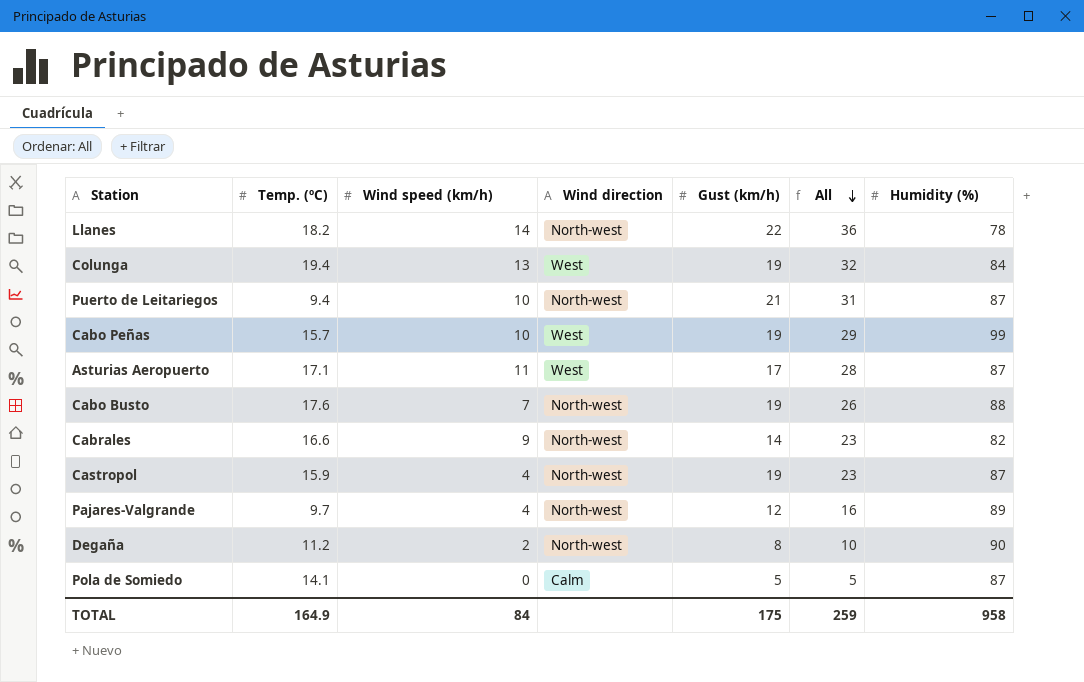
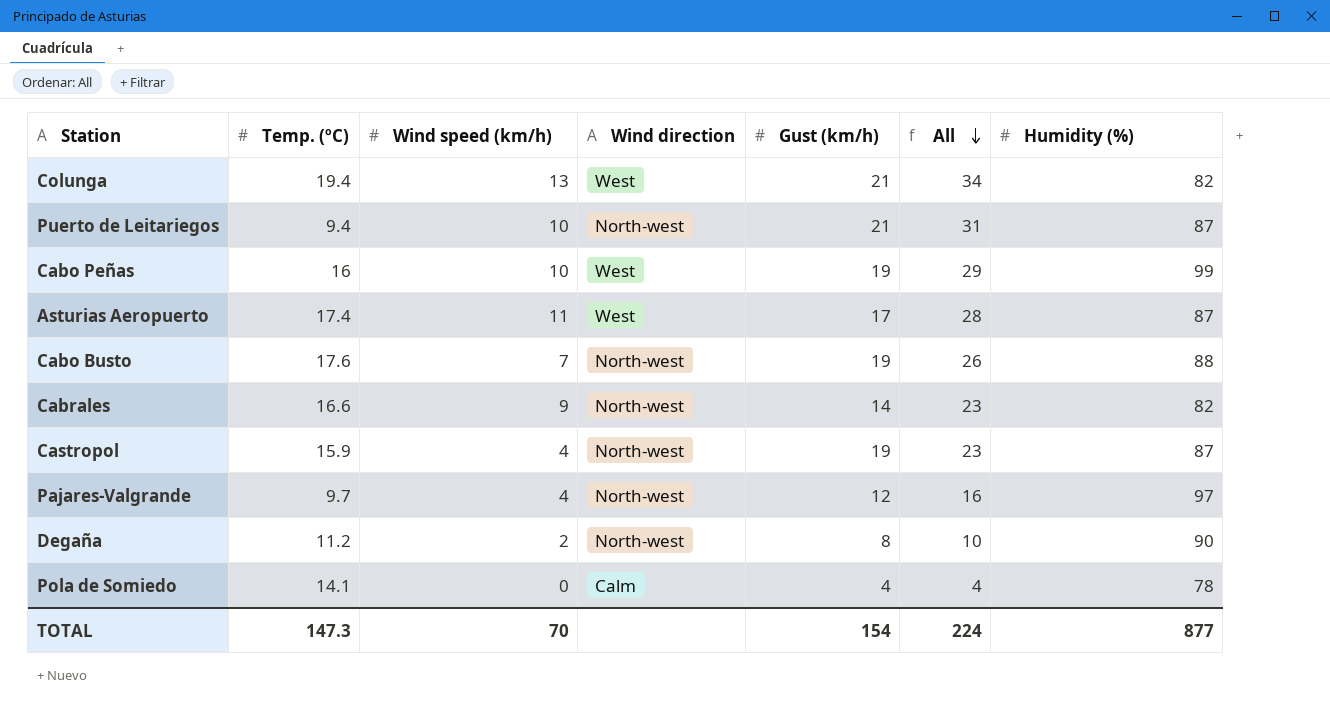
row Llanes: 18.2 | 14 | North-west | 22 | 36 | 78 -> none
Colunga | Gust (km/h): 19 -> 21
Colunga | All: 32 -> 34
Colunga | Humidity (%): 84 -> 82
Cabo Peñas | Temp. (ºC): 15.7 -> 16
Asturias Aeropuerto | Temp. (ºC): 17.1 -> 17.4
Pajares-Valgrande | Humidity (%): 89 -> 97
Pola de Somiedo | Gust (km/h): 5 -> 4
Pola de Somiedo | All: 5 -> 4
Pola de Somiedo | Humidity (%): 87 -> 78
TOTAL | Temp. (ºC): 164.9 -> 147.3
TOTAL | Wind speed (km/h): 84 -> 70
TOTAL | Gust (km/h): 175 -> 154
TOTAL | All: 259 -> 224
TOTAL | Humidity (%): 958 -> 877

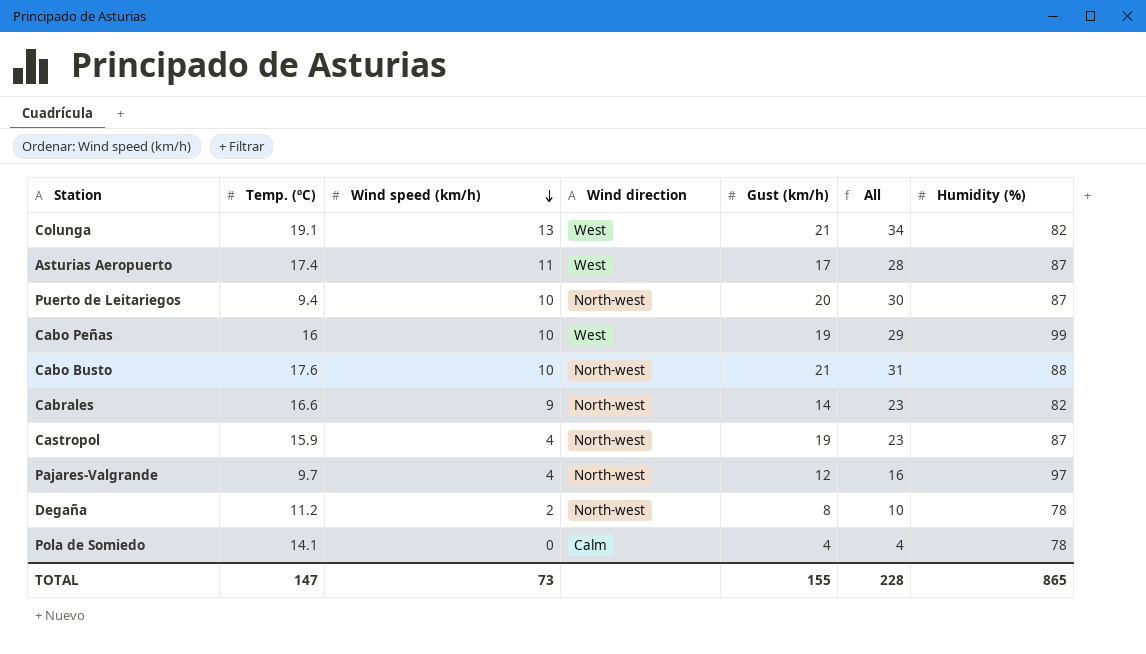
row order: All descending -> Wind speed (km/h) descending
Colunga | Temp. (ºC): 19.4 -> 19.1
Puerto de Leitariegos | Gust (km/h): 21 -> 20
Puerto de Leitariegos | All: 31 -> 30
Cabo Busto | Wind speed (km/h): 7 -> 10
Cabo Busto | Gust (km/h): 19 -> 21
Cabo Busto | All: 26 -> 31
Degaña | Humidity (%): 90 -> 78
TOTAL | Temp. (ºC): 147.3 -> 147
TOTAL | Wind speed (km/h): 70 -> 73
TOTAL | Gust (km/h): 154 -> 155
TOTAL | All: 224 -> 228
TOTAL | Humidity (%): 877 -> 865

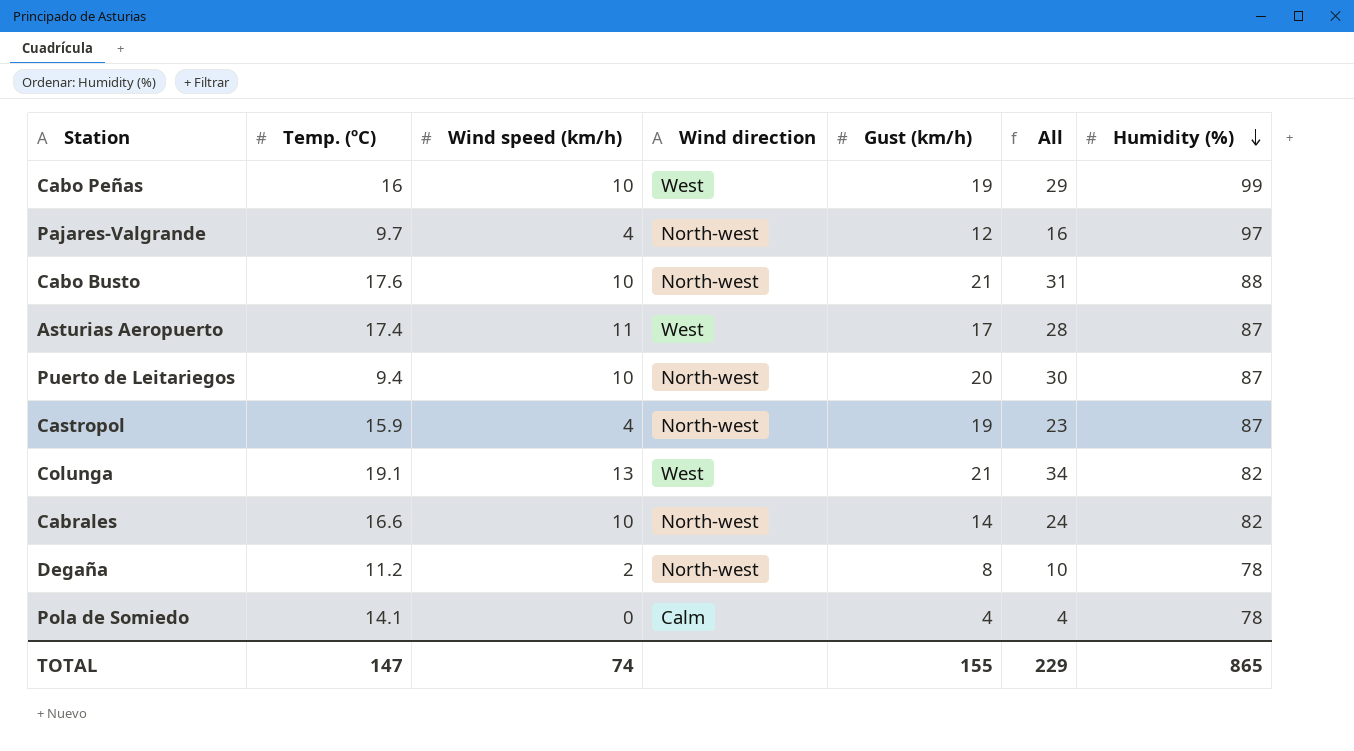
row order: Wind speed (km/h) descending -> Humidity (%) descending
Cabrales | Wind speed (km/h): 9 -> 10
Cabrales | All: 23 -> 24
TOTAL | Wind speed (km/h): 73 -> 74
TOTAL | All: 228 -> 229

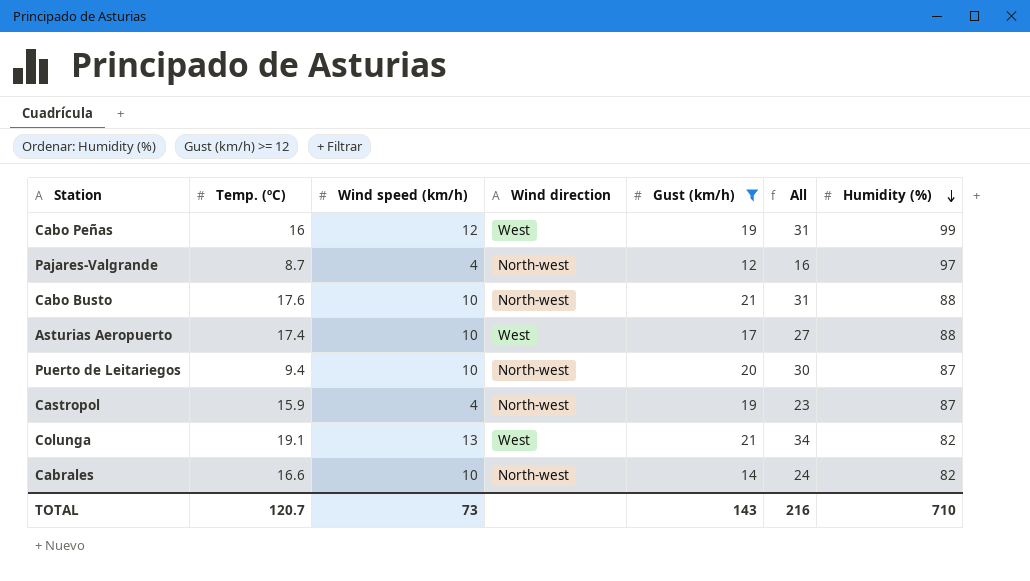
filter: none -> Gust (km/h) >= 12
Cabo Peñas | Wind speed (km/h): 10 -> 12
Cabo Peñas | All: 29 -> 31
Pajares-Valgrande | Temp. (ºC): 9.7 -> 8.7
Asturias Aeropuerto | Wind speed (km/h): 11 -> 10
Asturias Aeropuerto | All: 28 -> 27
Asturias Aeropuerto | Humidity (%): 87 -> 88
TOTAL | Temp. (ºC): 147 -> 120.7
TOTAL | Wind speed (km/h): 74 -> 73
TOTAL | Gust (km/h): 155 -> 143
TOTAL | All: 229 -> 216
TOTAL | Humidity (%): 865 -> 710

